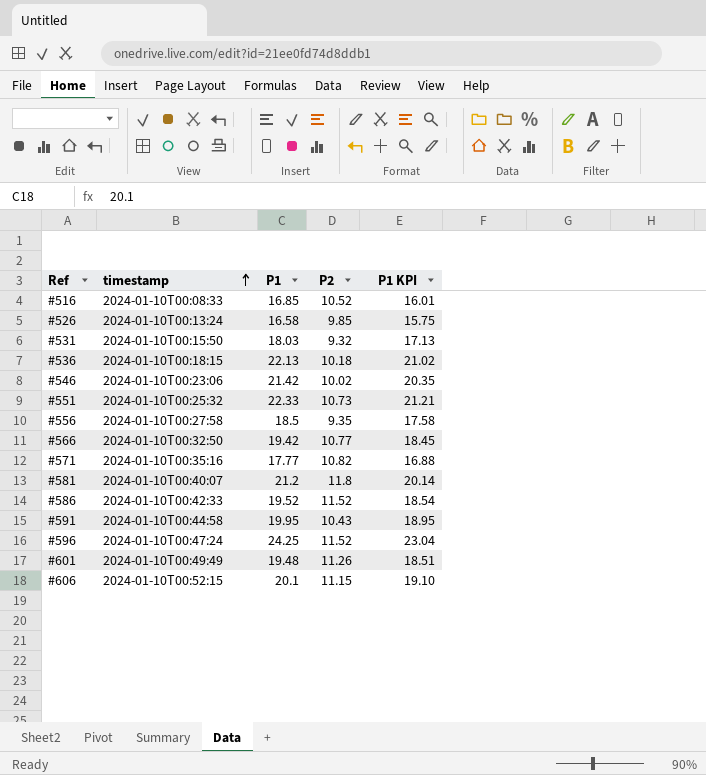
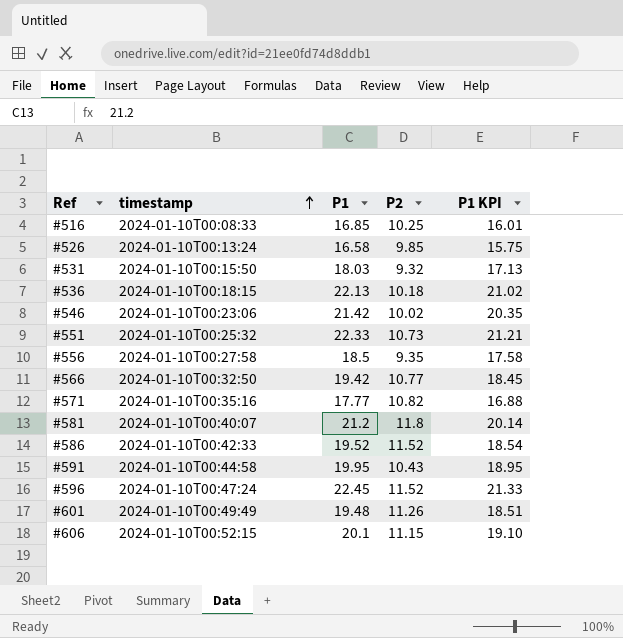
#516 | P2: 10.52 -> 10.25
#596 | P1: 24.25 -> 22.45
#596 | P1 KPI: 23.04 -> 21.33

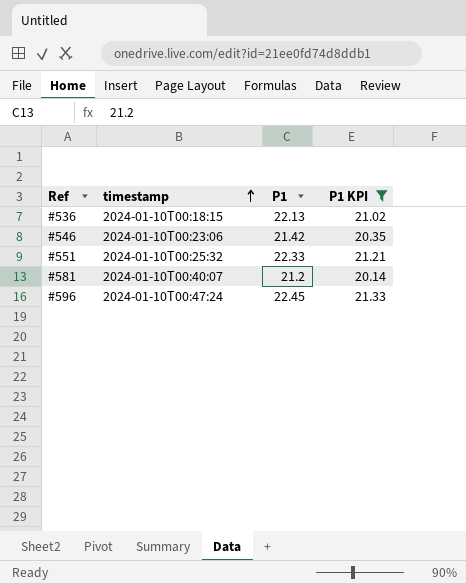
filter: none -> P1 KPI >= 20.14
column P2 | position: 4 -> none

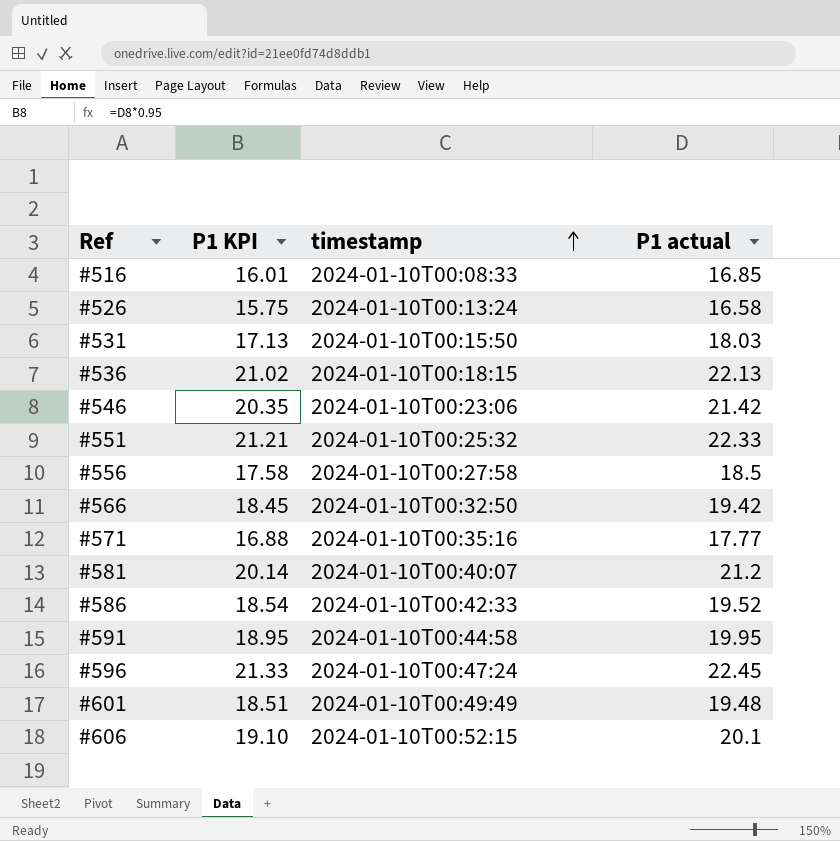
filter: P1 KPI >= 20.14 -> none
column P1 KPI | position: 4 -> 2
column name: P1 -> P1 actual

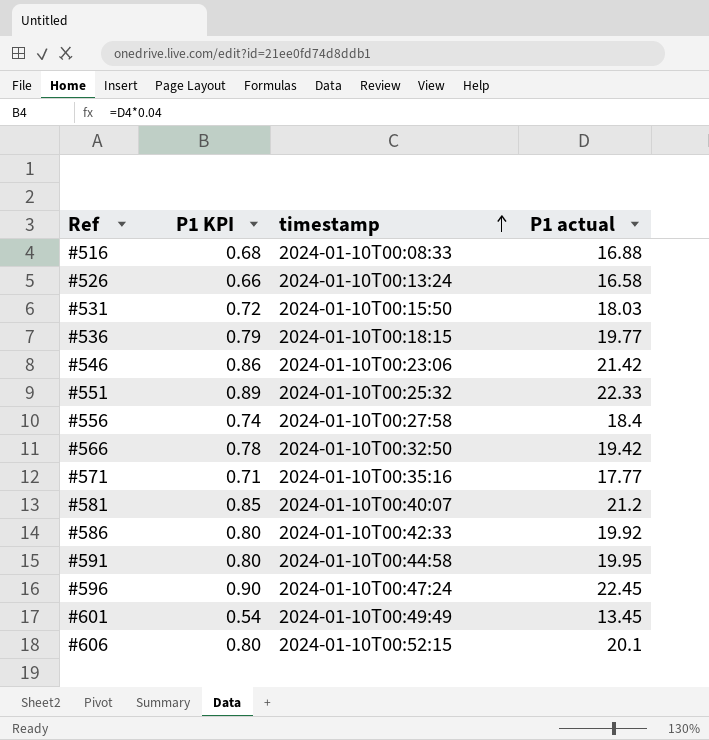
column P1 KPI | formula: [P1 actual] * 0.95 -> [P1 actual] * 0.04
#516 | P1 actual: 16.85 -> 16.88
#536 | P1 actual: 22.13 -> 19.77
#556 | P1 actual: 18.5 -> 18.4
#586 | P1 actual: 19.52 -> 19.92
#601 | P1 actual: 19.48 -> 13.45

